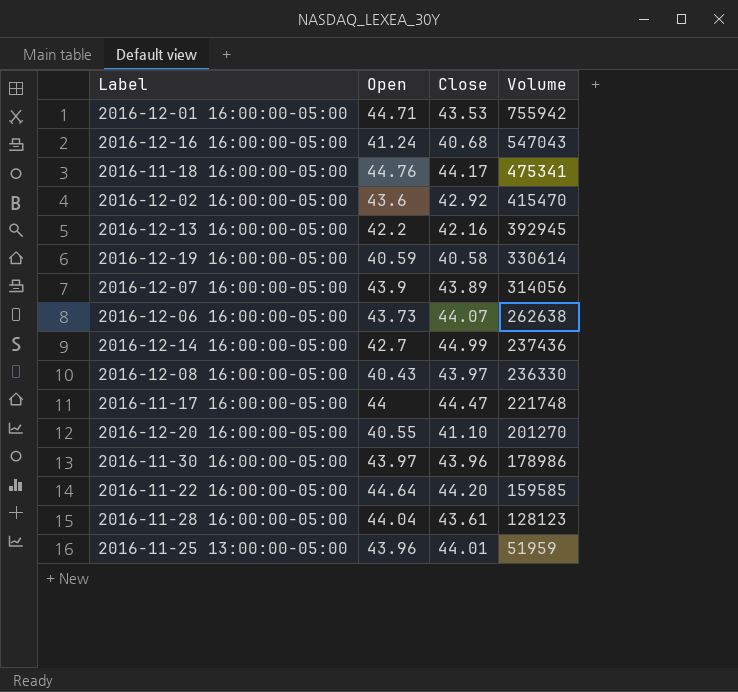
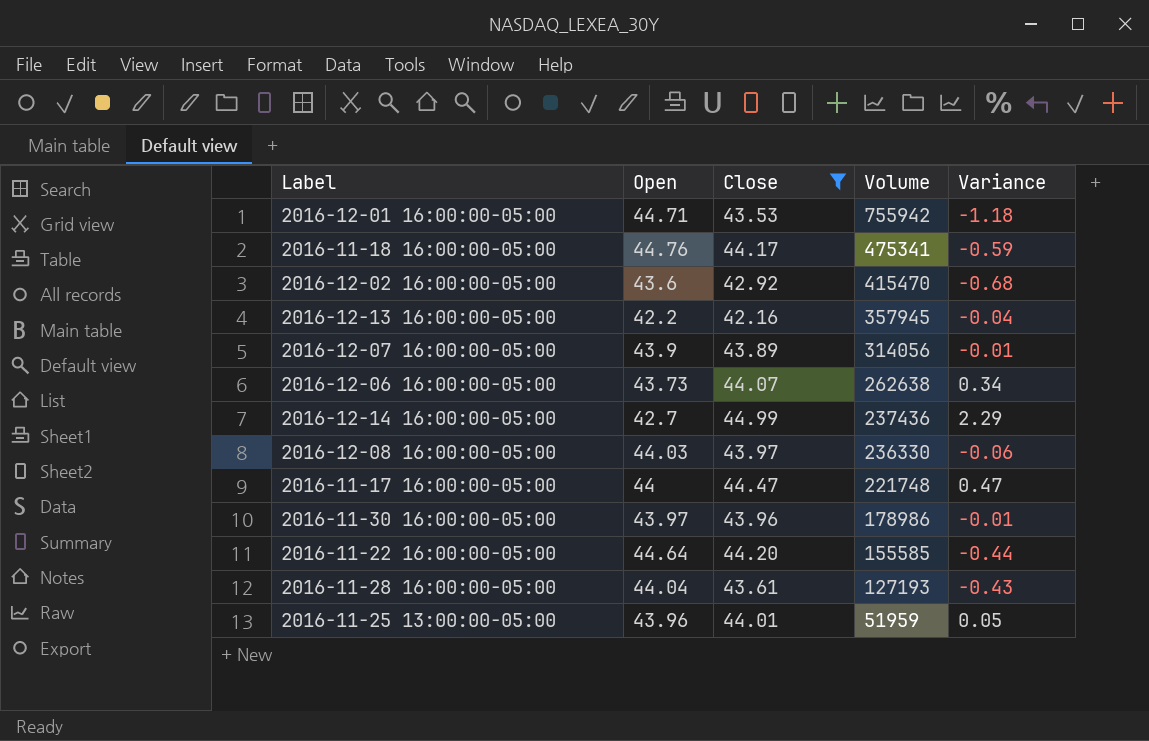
filter: none -> Close >= 42.16
column Variance | formula: none -> [Close] - [Open]
2016-12-13 16:00:00-05:00 | Volume: 392945 -> 357945
2016-12-08 16:00:00-05:00 | Open: 40.43 -> 44.03
2016-11-22 16:00:00-05:00 | Volume: 159585 -> 155585
2016-11-28 16:00:00-05:00 | Volume: 128123 -> 127193

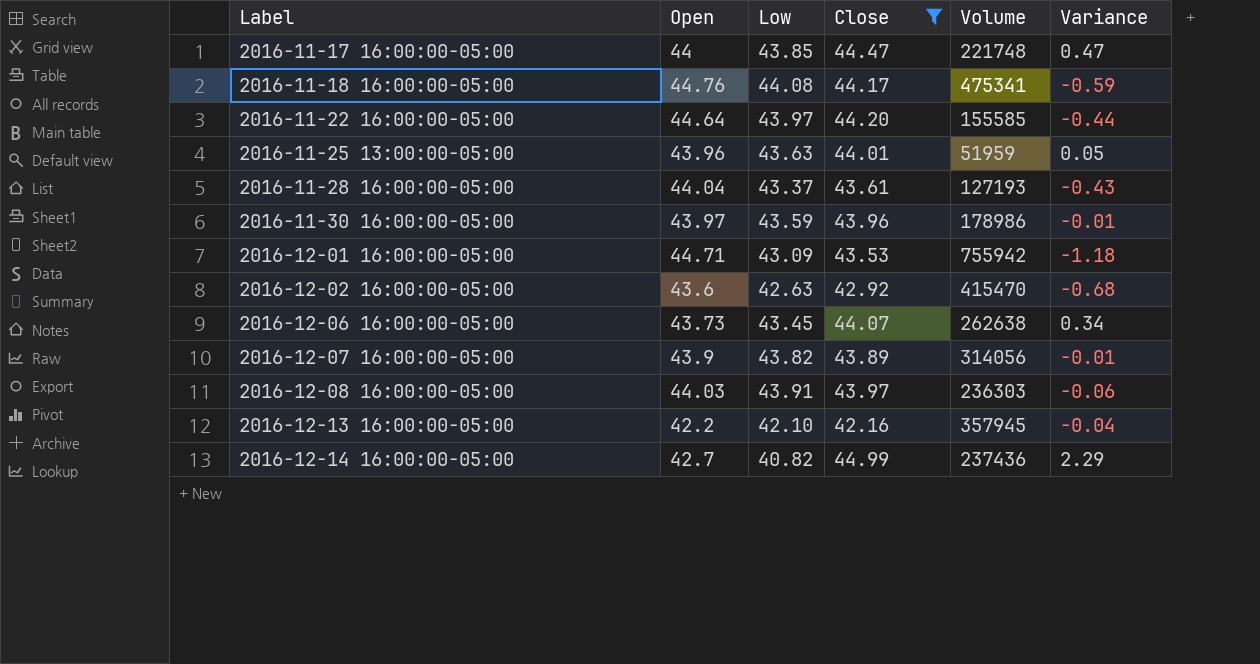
row order: Volume descending -> Label ascending
column Low | position: none -> 3
2016-12-08 16:00:00-05:00 | Volume: 236330 -> 236303

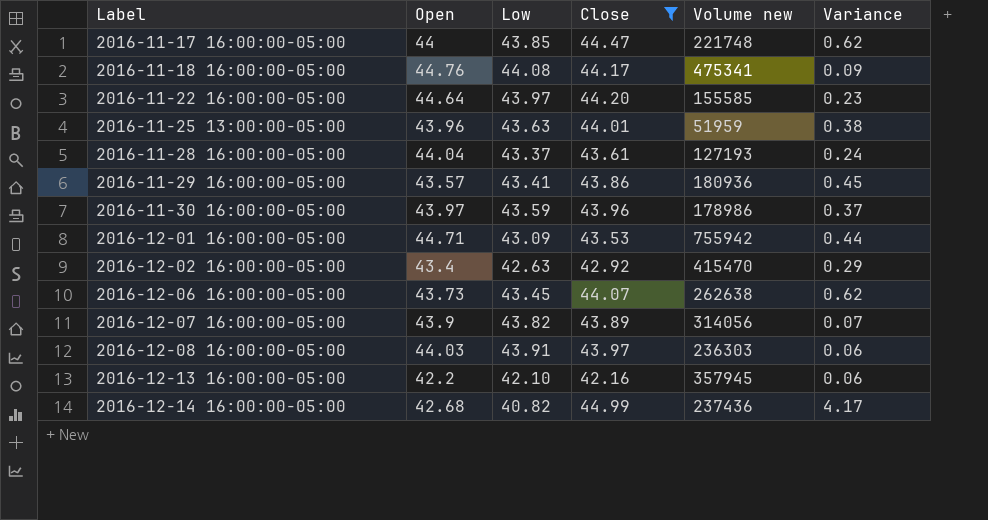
column name: Volume -> Volume new
column Variance | formula: [Close] - [Open] -> [Close] - [Low]
row 2016-11-29 16:00:00-05:00: none -> 43.57 | 43.41 | 43.86 | 180936 | 0.45
2016-12-02 16:00:00-05:00 | Open: 43.6 -> 43.4
2016-12-14 16:00:00-05:00 | Open: 42.7 -> 42.68

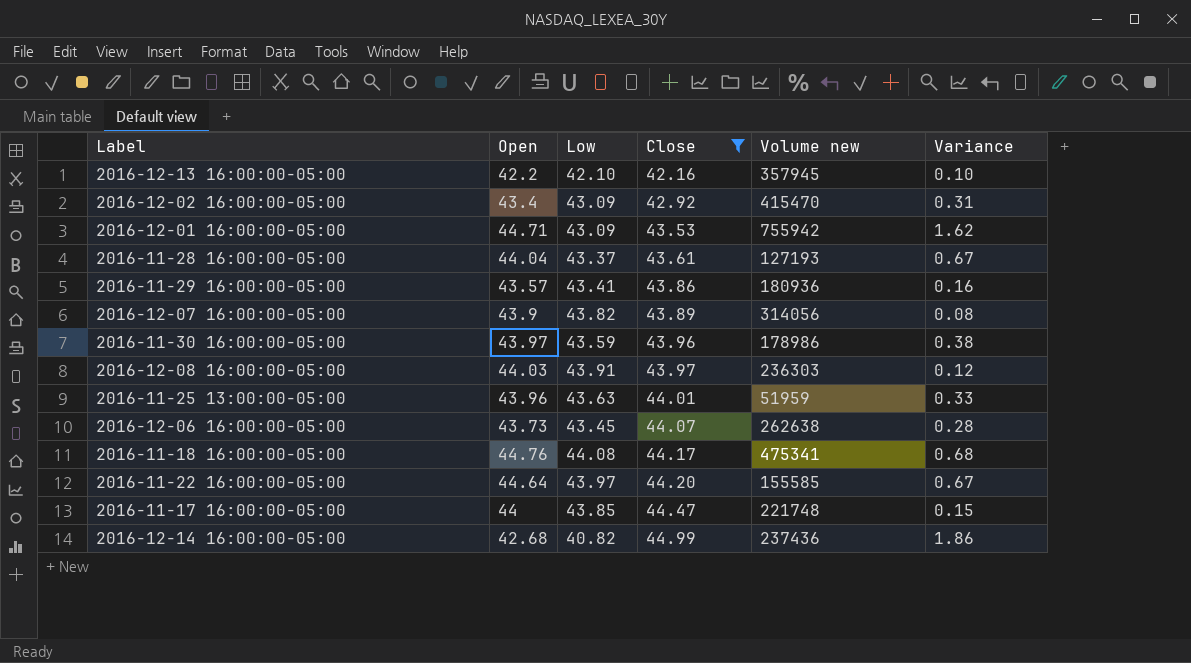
row order: Label ascending -> Close ascending
column Variance | formula: [Close] - [Low] -> [Open] - [Low]
2016-12-02 16:00:00-05:00 | Low: 42.63 -> 43.09

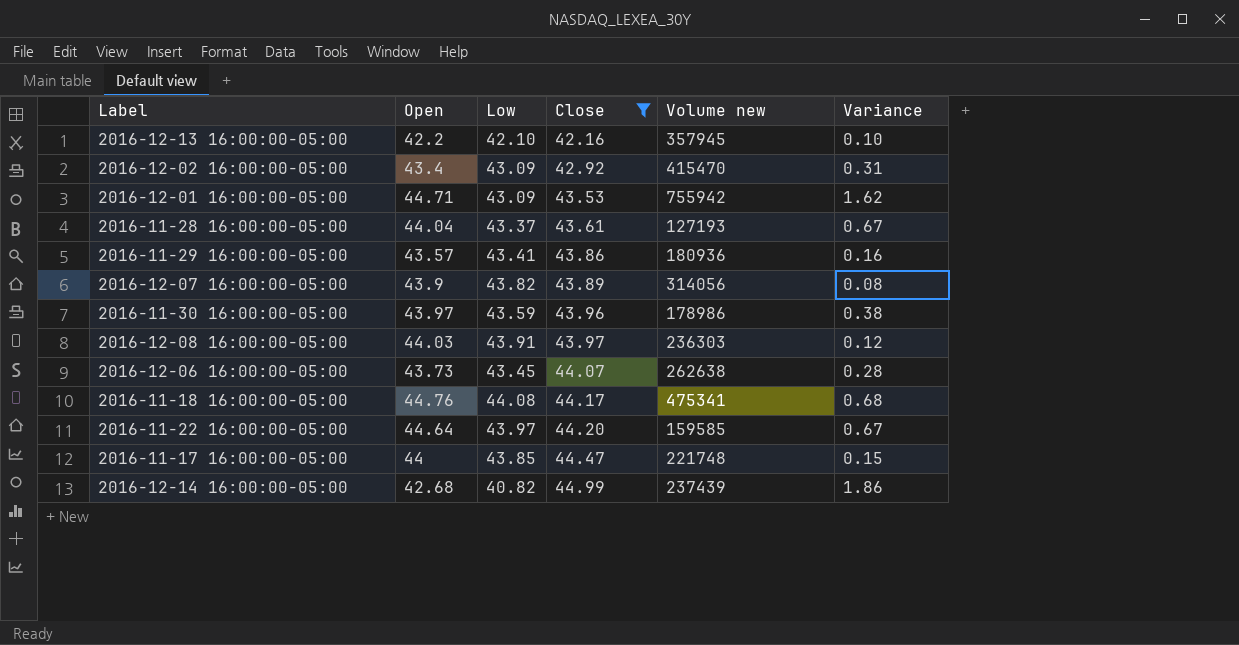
row 2016-11-25 13:00:00-05:00: 43.96 | 43.63 | 44.01 | 51959 | 0.33 -> none
2016-11-22 16:00:00-05:00 | Volume new: 155585 -> 159585
2016-12-14 16:00:00-05:00 | Volume new: 237436 -> 237439

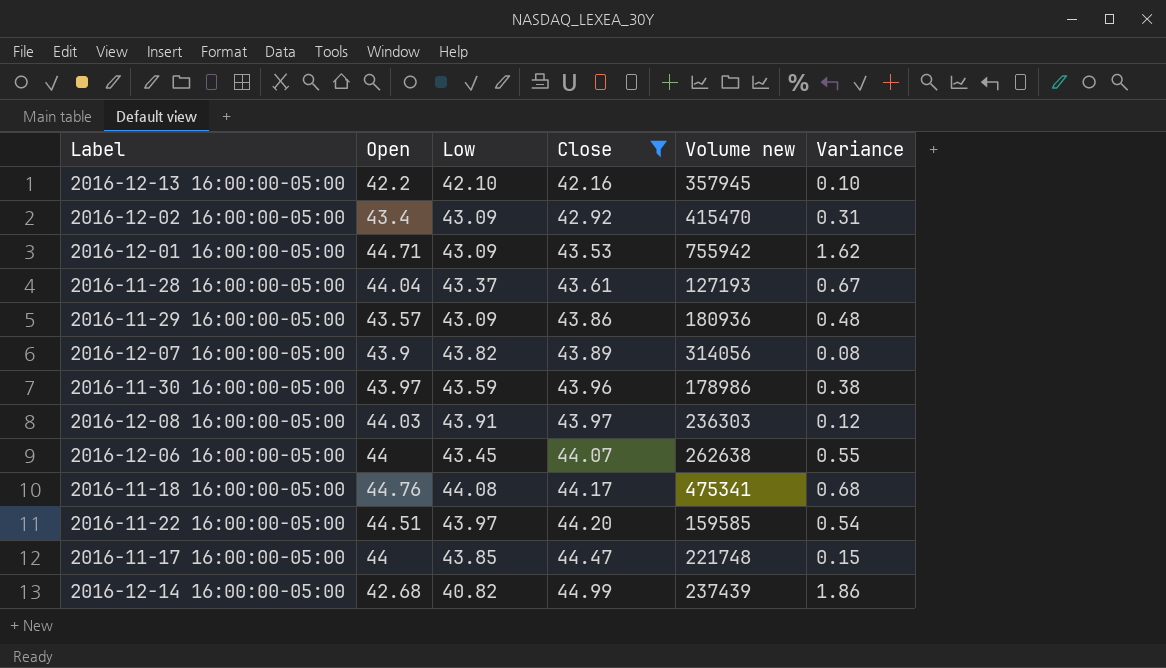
2016-11-29 16:00:00-05:00 | Low: 43.41 -> 43.09
2016-11-29 16:00:00-05:00 | Variance: 0.16 -> 0.48
2016-12-06 16:00:00-05:00 | Open: 43.73 -> 44
2016-12-06 16:00:00-05:00 | Variance: 0.28 -> 0.55
2016-11-22 16:00:00-05:00 | Open: 44.64 -> 44.51
2016-11-22 16:00:00-05:00 | Variance: 0.67 -> 0.54

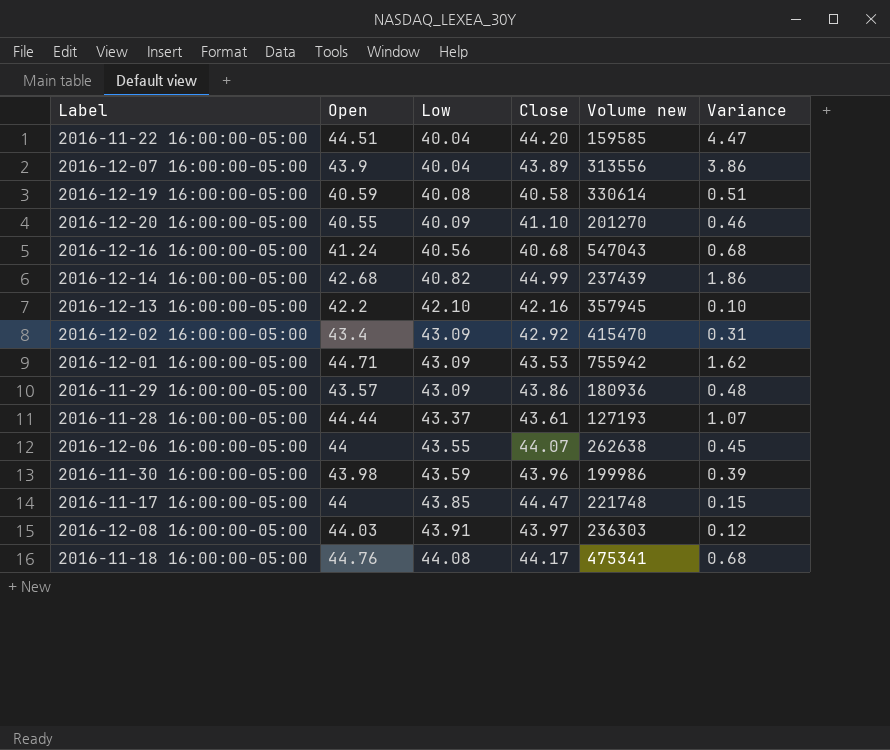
filter: Close >= 42.16 -> none
row order: Close ascending -> Low ascending
2016-11-22 16:00:00-05:00 | Low: 43.97 -> 40.04
2016-11-22 16:00:00-05:00 | Variance: 0.54 -> 4.47
2016-12-07 16:00:00-05:00 | Low: 43.82 -> 40.04
2016-12-07 16:00:00-05:00 | Volume new: 314056 -> 313556
2016-12-07 16:00:00-05:00 | Variance: 0.08 -> 3.86
2016-11-28 16:00:00-05:00 | Open: 44.04 -> 44.44
2016-11-28 16:00:00-05:00 | Variance: 0.67 -> 1.07
2016-12-06 16:00:00-05:00 | Low: 43.45 -> 43.55
2016-12-06 16:00:00-05:00 | Variance: 0.55 -> 0.45
2016-11-30 16:00:00-05:00 | Open: 43.97 -> 43.98
2016-11-30 16:00:00-05:00 | Volume new: 178986 -> 199986
2016-11-30 16:00:00-05:00 | Variance: 0.38 -> 0.39

